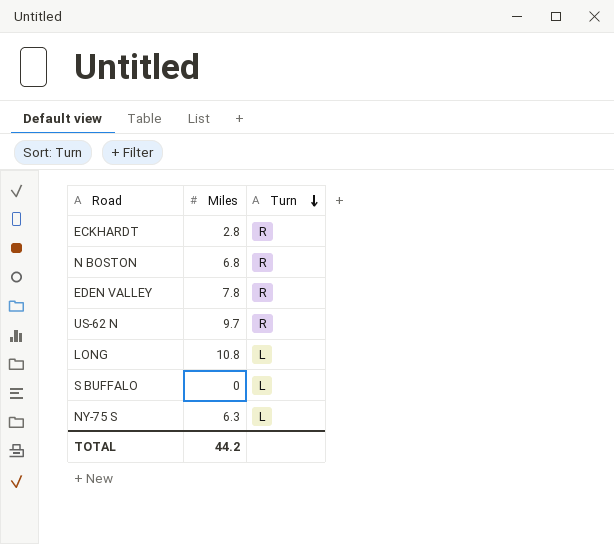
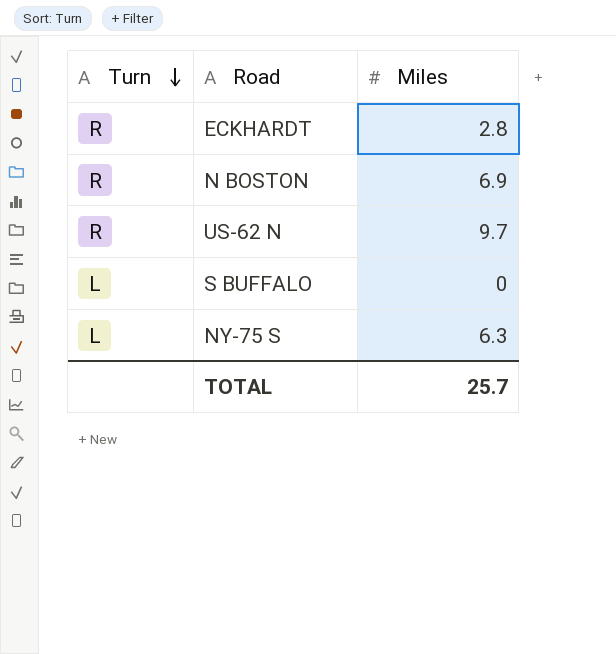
column Turn | position: 3 -> 1
row EDEN VALLEY: 7.8 | R -> none
row LONG: 10.8 | L -> none
N BOSTON | Miles: 6.8 -> 6.9
TOTAL | Miles: 44.2 -> 25.7

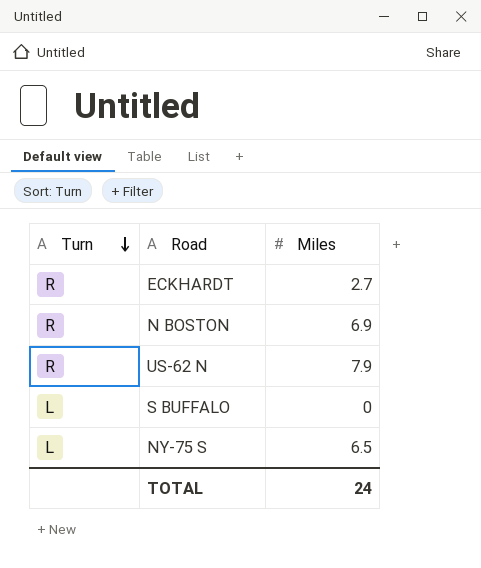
ECKHARDT | Miles: 2.8 -> 2.7
US-62 N | Miles: 9.7 -> 7.9
NY-75 S | Miles: 6.3 -> 6.5
TOTAL | Miles: 25.7 -> 24

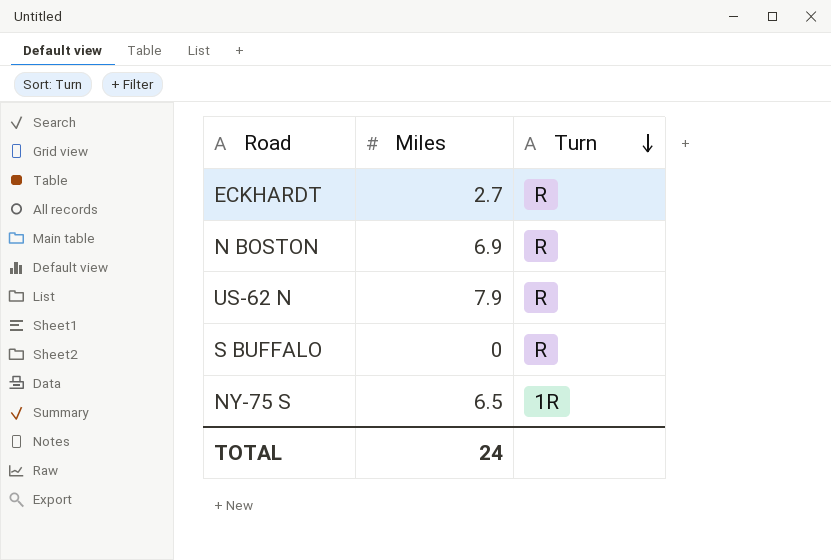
column Turn | position: 1 -> 3
S BUFFALO | Turn: L -> R
NY-75 S | Turn: L -> 1R

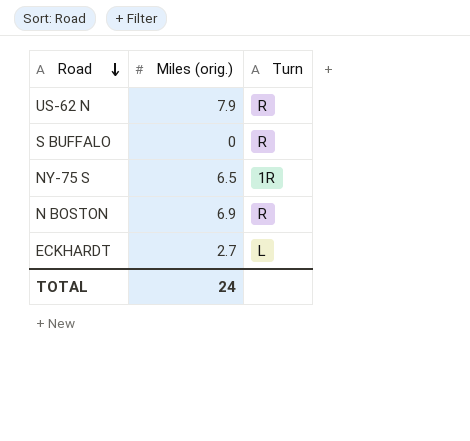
row order: Turn descending -> Road descending
column name: Miles -> Miles (orig.)
ECKHARDT | Turn: R -> L

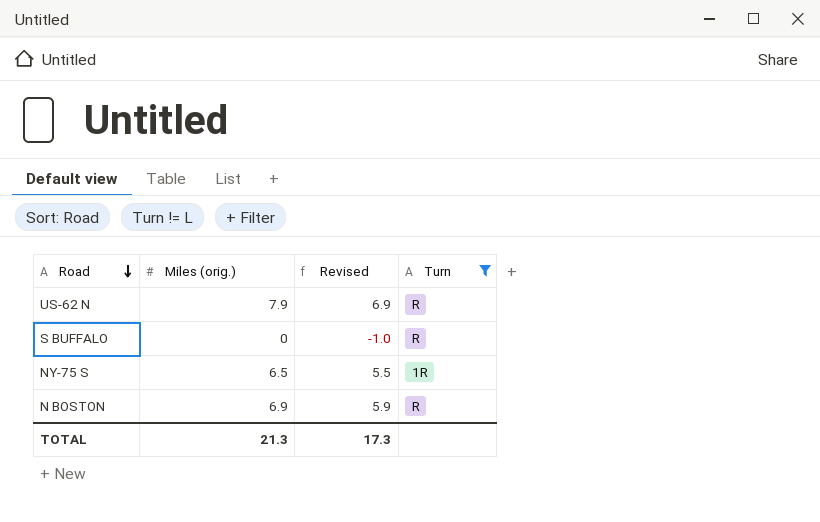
filter: none -> Turn != L
column Revised | formula: none -> [Miles (orig.)] - 1
TOTAL | Miles (orig.): 24 -> 21.3

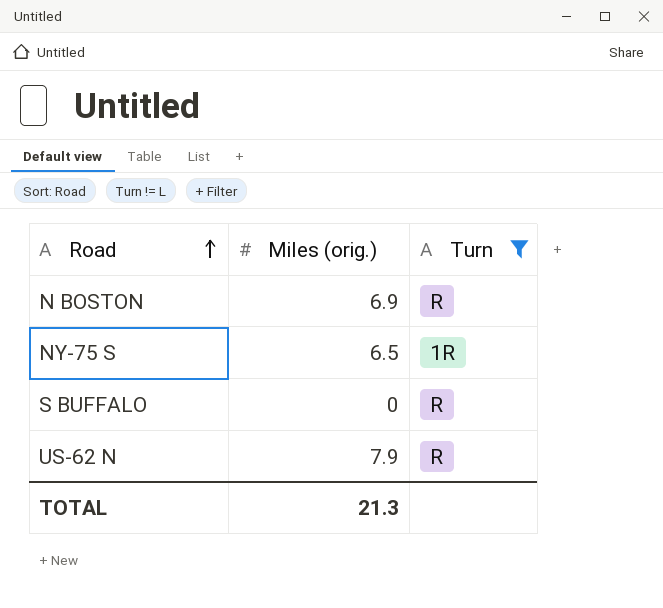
row order: Road descending -> Road ascending
column Revised | formula: [Miles (orig.)] - 1 -> none

